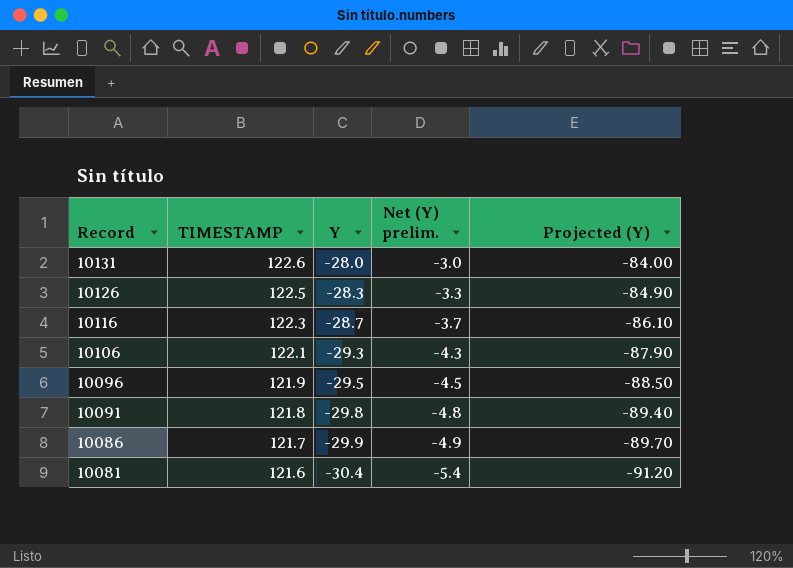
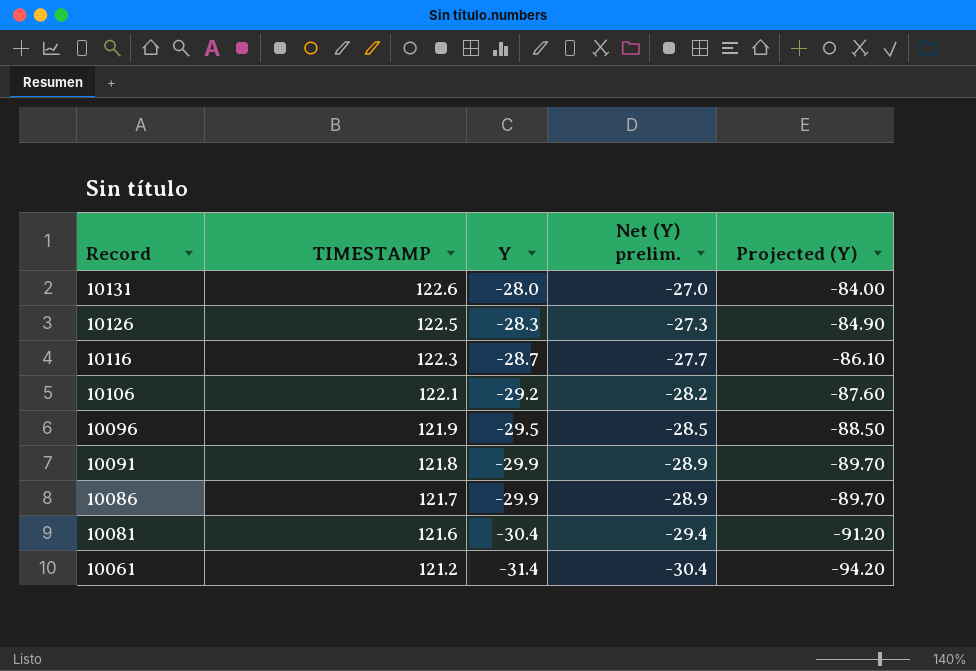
column Net (Y) prelim. | formula: [Y] + 25 -> [Y] + 1
10106 | Y: -29.3 -> -29.2
10106 | Projected (Y): -87.90 -> -87.60
10091 | Y: -29.8 -> -29.9
10091 | Projected (Y): -89.40 -> -89.70
row 10061: none -> 121.2 | -31.4 | -30.4 | -94.20

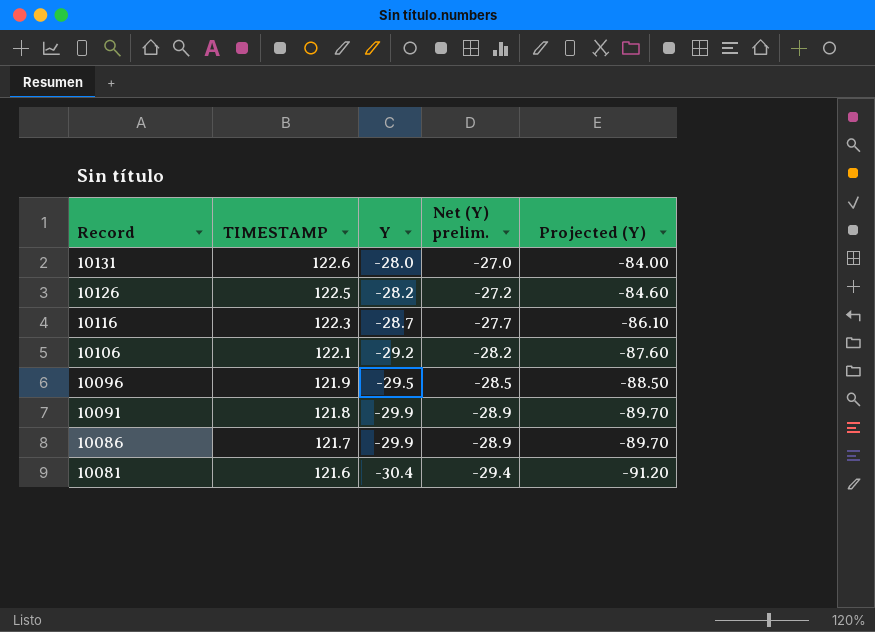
row 10061: 121.2 | -31.4 | -30.4 | -94.20 -> none
10126 | Y: -28.3 -> -28.2
10126 | Net (Y) prelim.: -27.3 -> -27.2
10126 | Projected (Y): -84.90 -> -84.60

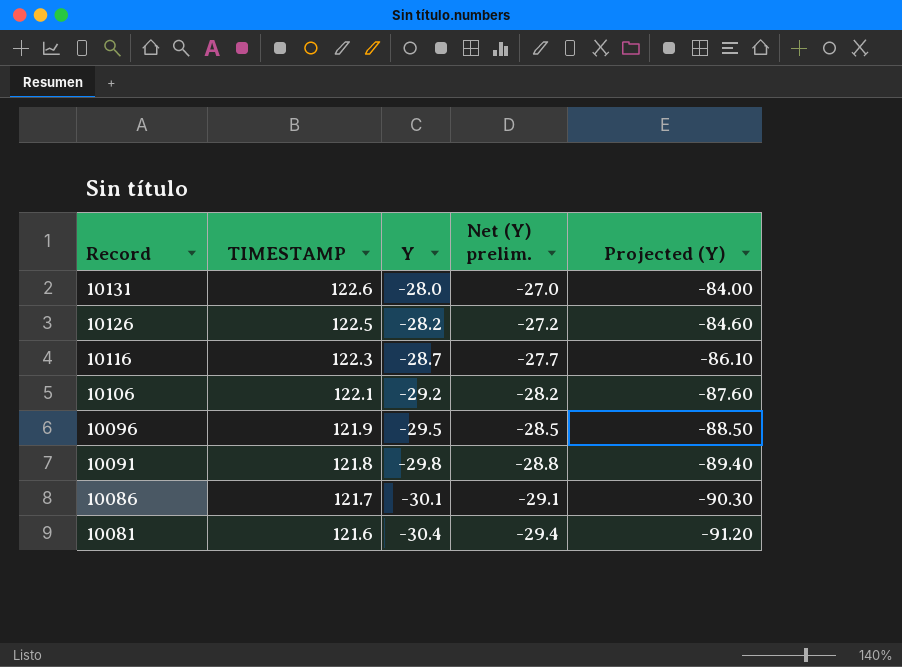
10091 | Y: -29.9 -> -29.8
10091 | Net (Y) prelim.: -28.9 -> -28.8
10091 | Projected (Y): -89.70 -> -89.40
10086 | Y: -29.9 -> -30.1
10086 | Net (Y) prelim.: -28.9 -> -29.1
10086 | Projected (Y): -89.70 -> -90.30

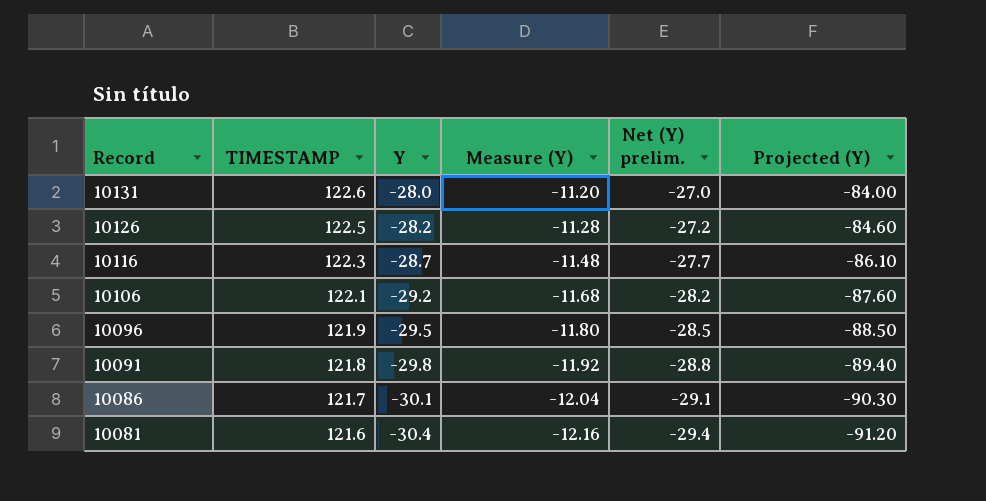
column Measure (Y) | formula: none -> [Y] * 0.4

